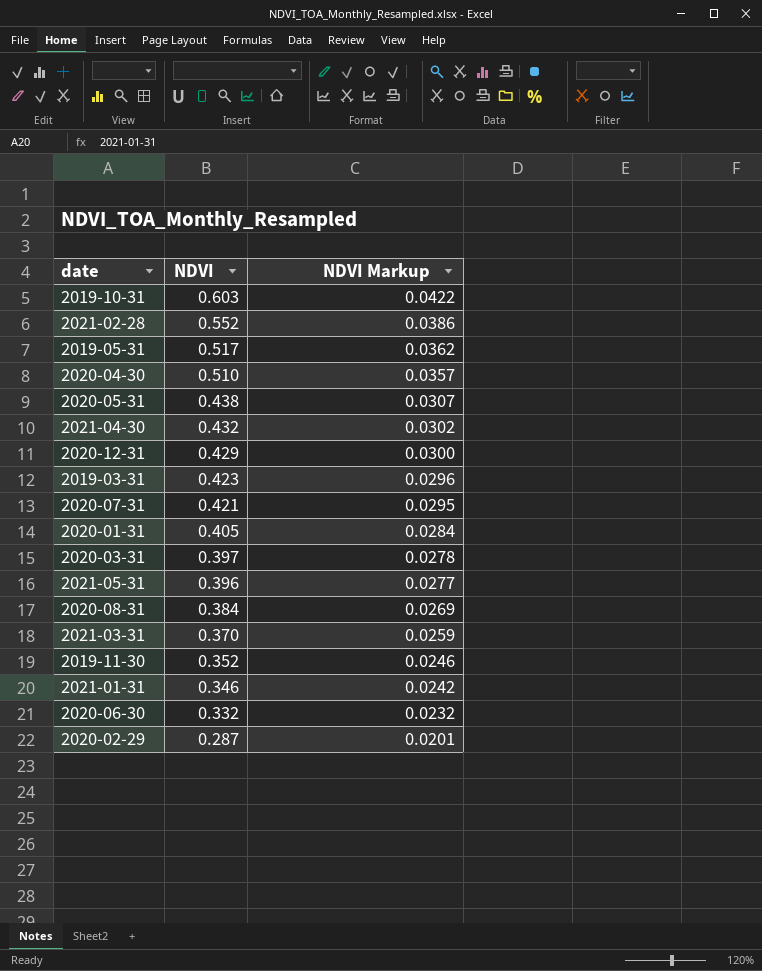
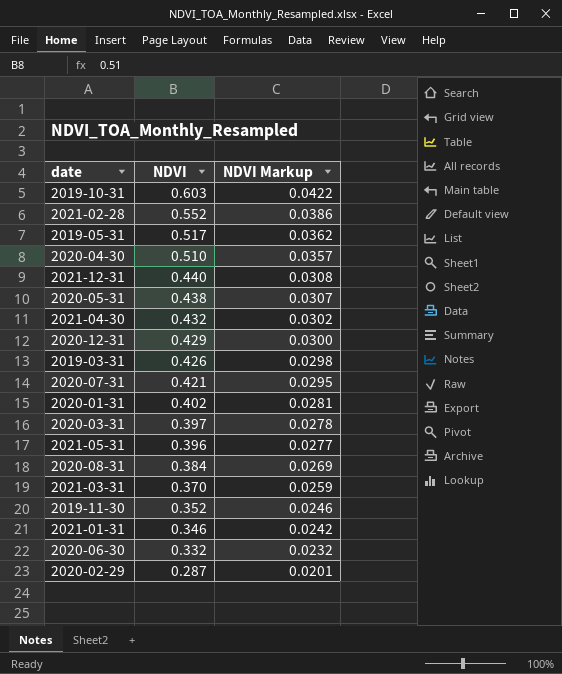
row 2021-12-31: none -> 0.440 | 0.0308
2019-03-31 | NDVI: 0.423 -> 0.426
2019-03-31 | NDVI Markup: 0.0296 -> 0.0298
2020-01-31 | NDVI: 0.405 -> 0.402
2020-01-31 | NDVI Markup: 0.0284 -> 0.0281

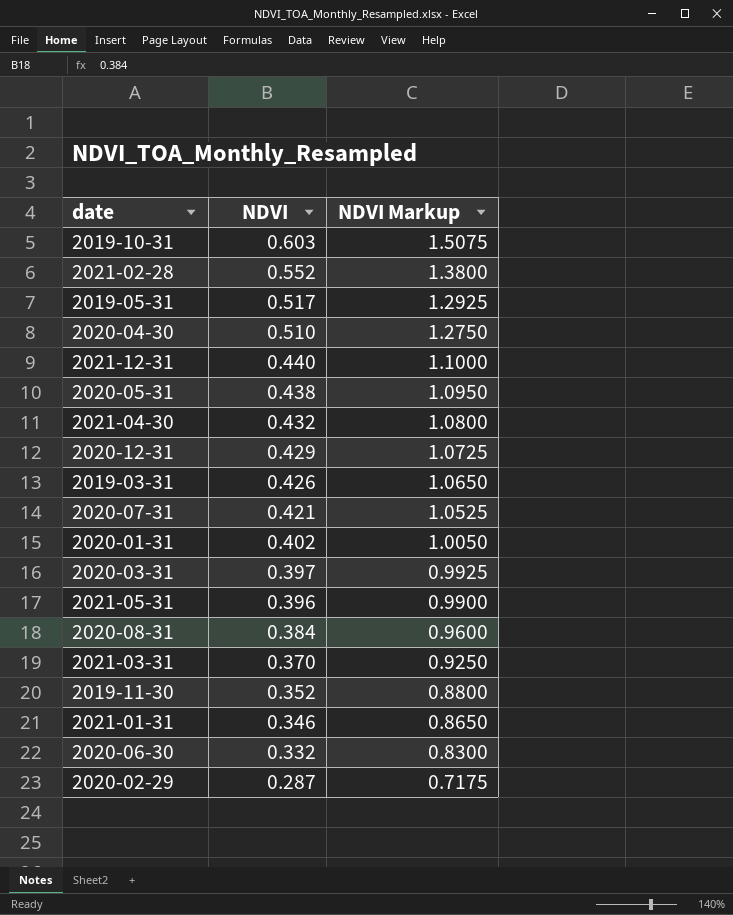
column NDVI Markup | formula: [NDVI] * 0.07 -> [NDVI] * 2.5

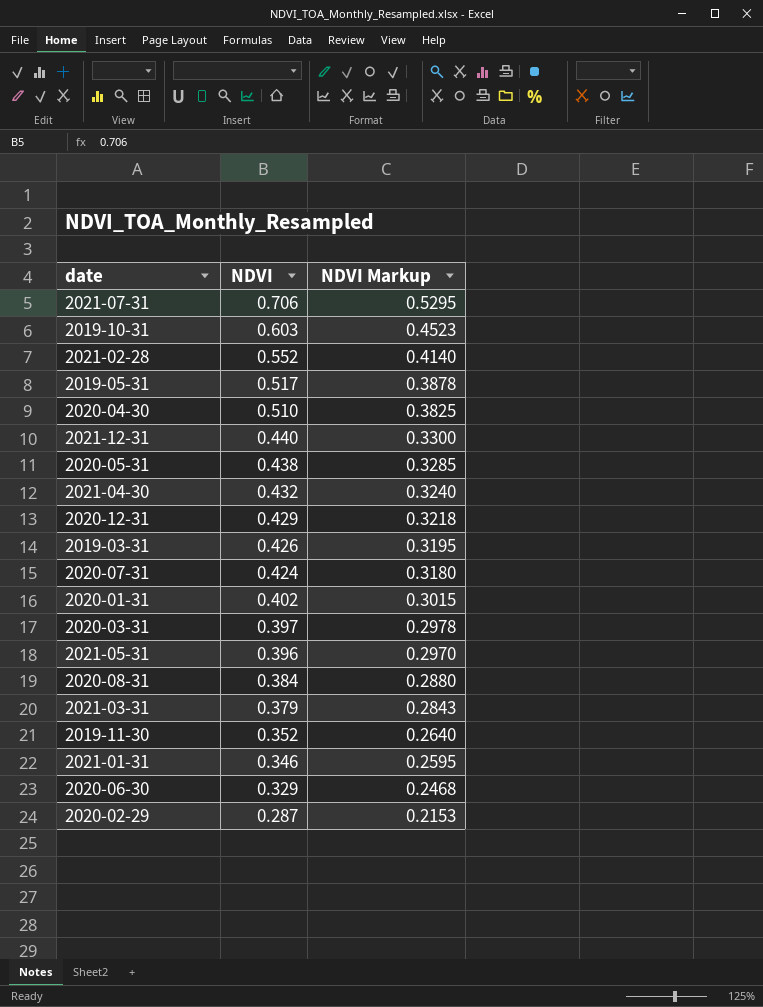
column NDVI Markup | formula: [NDVI] * 2.5 -> [NDVI] * 0.75
row 2021-07-31: none -> 0.706 | 0.5295
2020-07-31 | NDVI: 0.421 -> 0.424
2021-03-31 | NDVI: 0.370 -> 0.379
2020-06-30 | NDVI: 0.332 -> 0.329

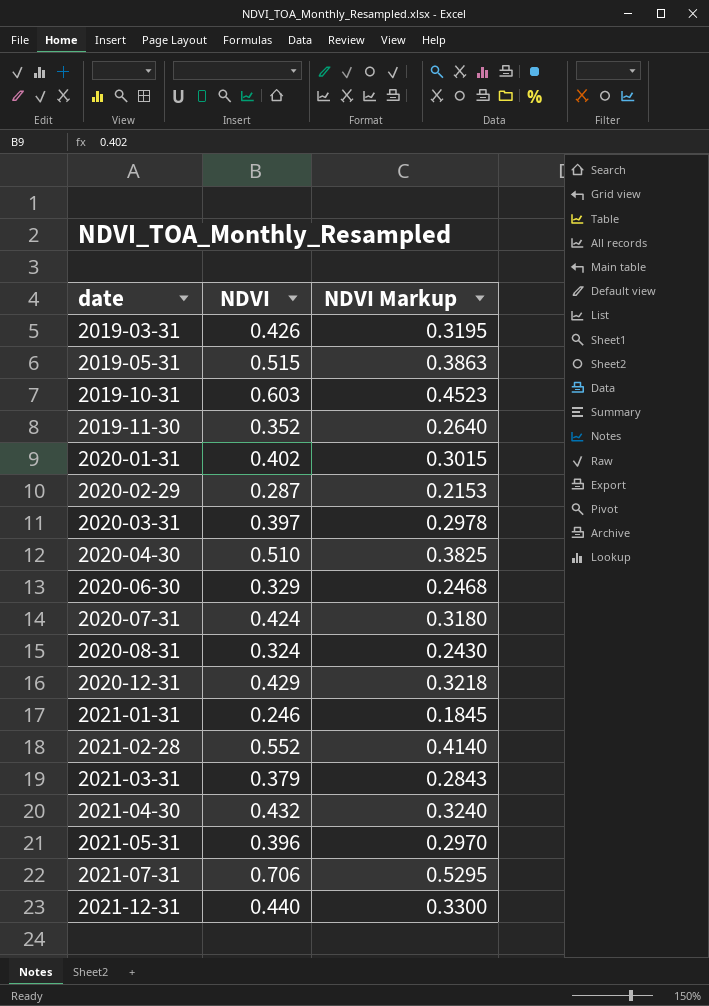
row order: NDVI descending -> date ascending
row 2020-05-31: 0.438 | 0.3285 -> none
2019-05-31 | NDVI: 0.517 -> 0.515
2019-05-31 | NDVI Markup: 0.3878 -> 0.3863
2020-08-31 | NDVI: 0.384 -> 0.324
2020-08-31 | NDVI Markup: 0.2880 -> 0.2430
2021-01-31 | NDVI: 0.346 -> 0.246
2021-01-31 | NDVI Markup: 0.2595 -> 0.1845

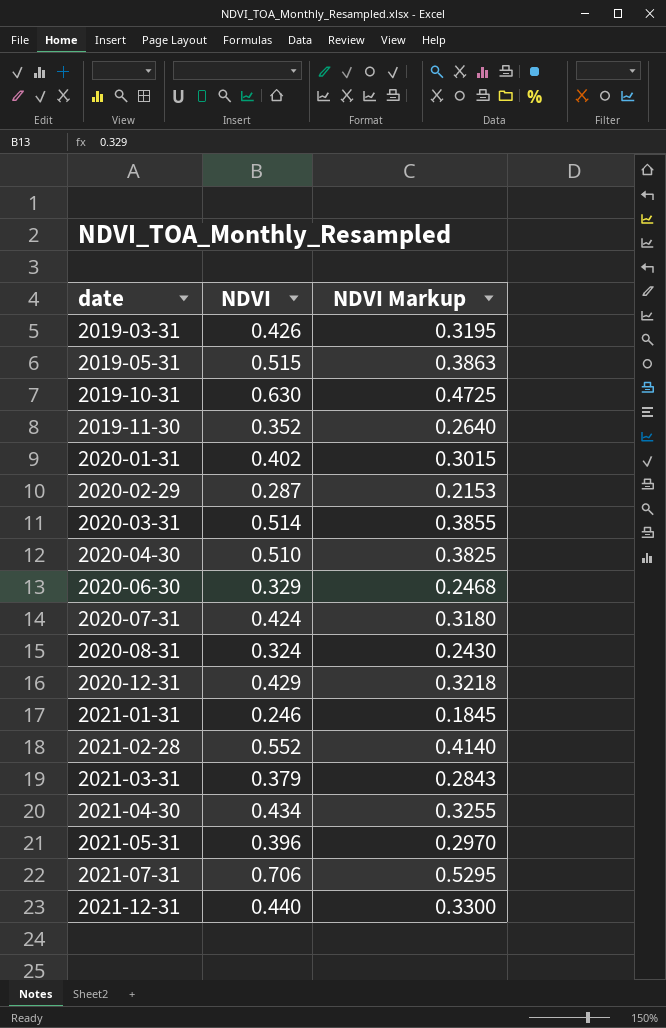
2019-10-31 | NDVI: 0.603 -> 0.630
2019-10-31 | NDVI Markup: 0.4523 -> 0.4725
2020-03-31 | NDVI: 0.397 -> 0.514
2020-03-31 | NDVI Markup: 0.2978 -> 0.3855
2021-04-30 | NDVI: 0.432 -> 0.434
2021-04-30 | NDVI Markup: 0.3240 -> 0.3255

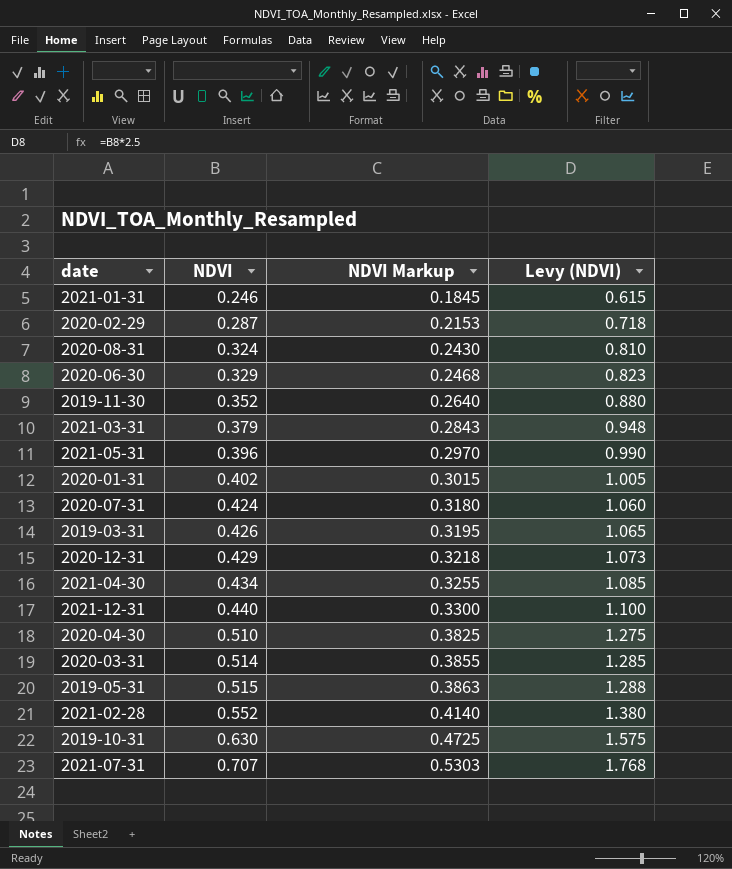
row order: date ascending -> NDVI ascending
column Levy (NDVI) | formula: none -> [NDVI] * 2.5
2021-07-31 | NDVI: 0.706 -> 0.707
2021-07-31 | NDVI Markup: 0.5295 -> 0.5303

